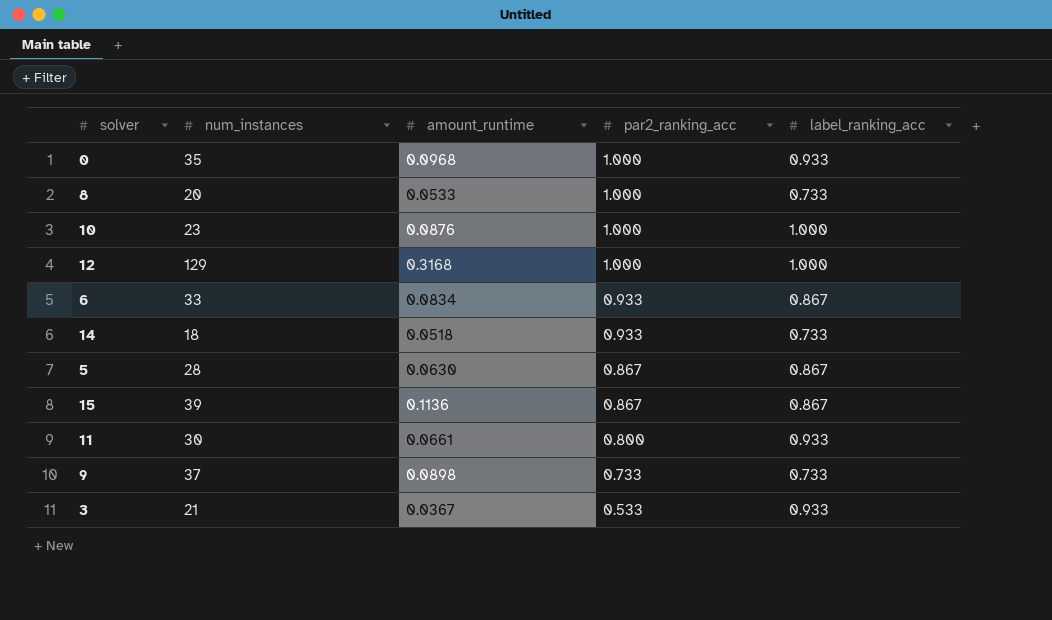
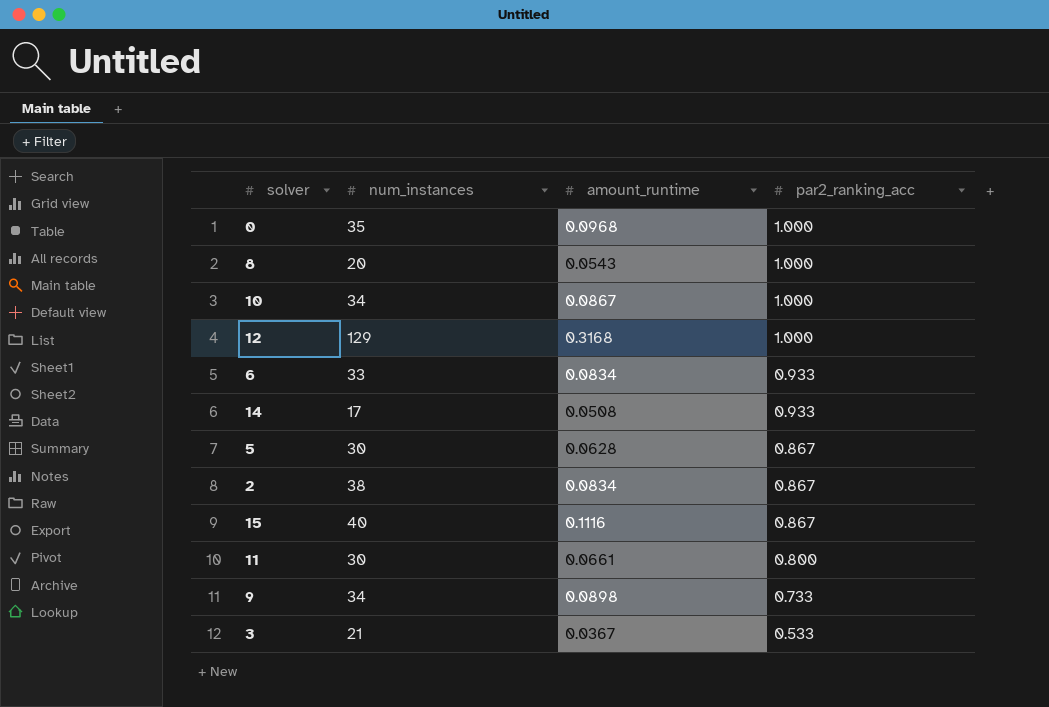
column label_ranking_acc | position: 5 -> none
8 | amount_runtime: 0.0533 -> 0.0543
10 | num_instances: 23 -> 34
10 | amount_runtime: 0.0876 -> 0.0867
14 | num_instances: 18 -> 17
14 | amount_runtime: 0.0518 -> 0.0508
5 | num_instances: 28 -> 30
5 | amount_runtime: 0.0630 -> 0.0628
row 2: none -> 38 | 0.0834 | 0.867
15 | num_instances: 39 -> 40
15 | amount_runtime: 0.1136 -> 0.1116
9 | num_instances: 37 -> 34

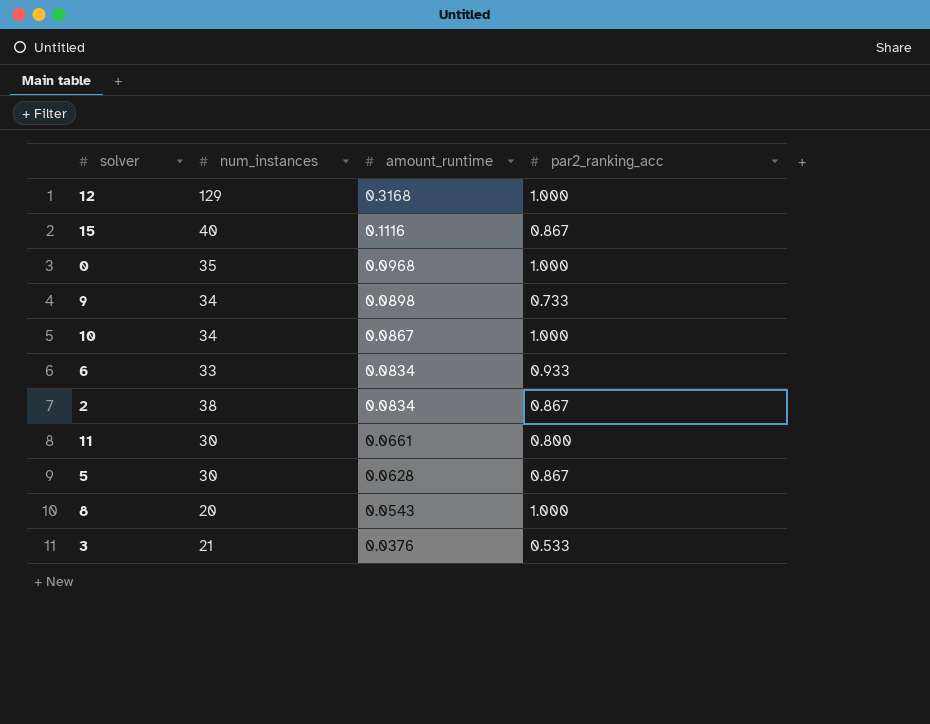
row order: par2_ranking_acc descending -> amount_runtime descending
row 14: 17 | 0.0508 | 0.933 -> none
3 | amount_runtime: 0.0367 -> 0.0376

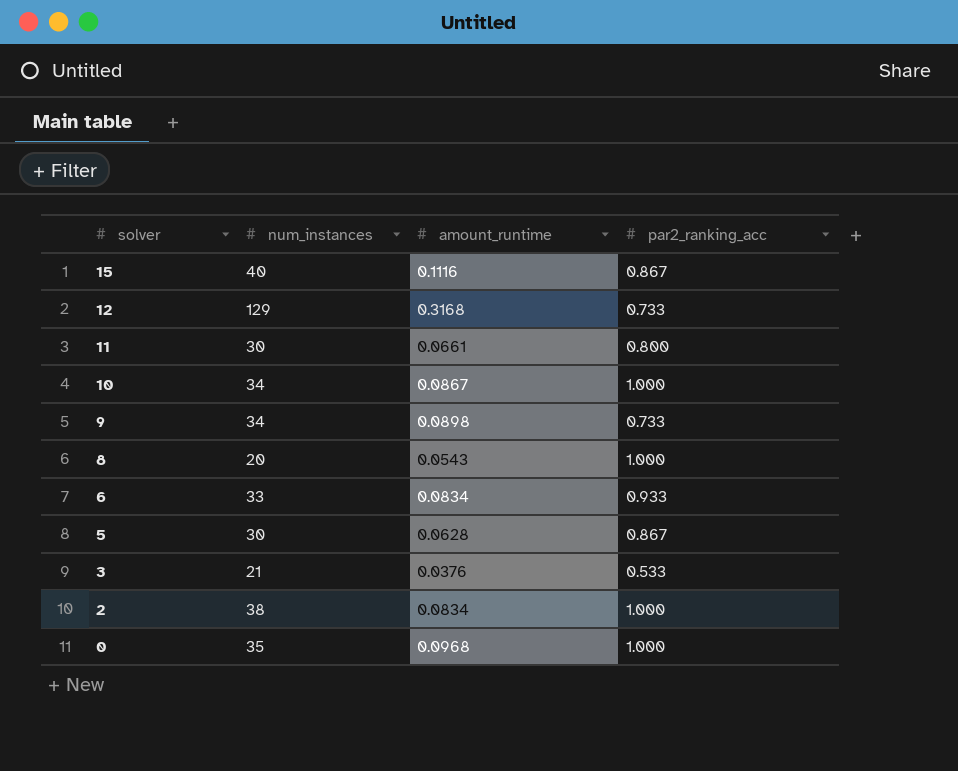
row order: amount_runtime descending -> solver descending
12 | par2_ranking_acc: 1.000 -> 0.733
2 | par2_ranking_acc: 0.867 -> 1.000

